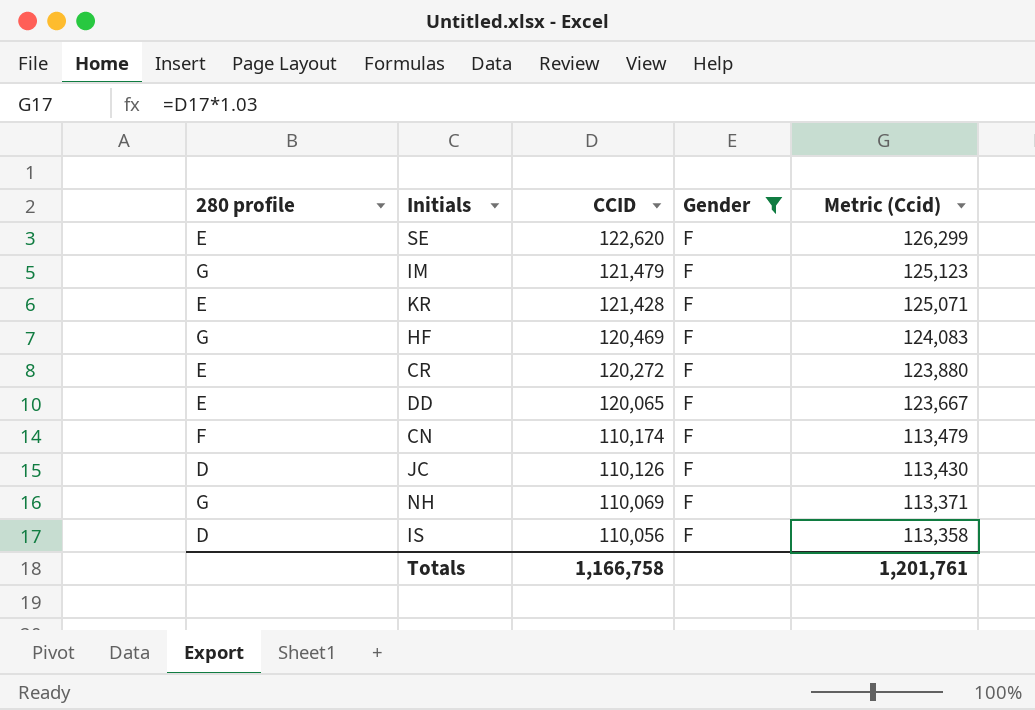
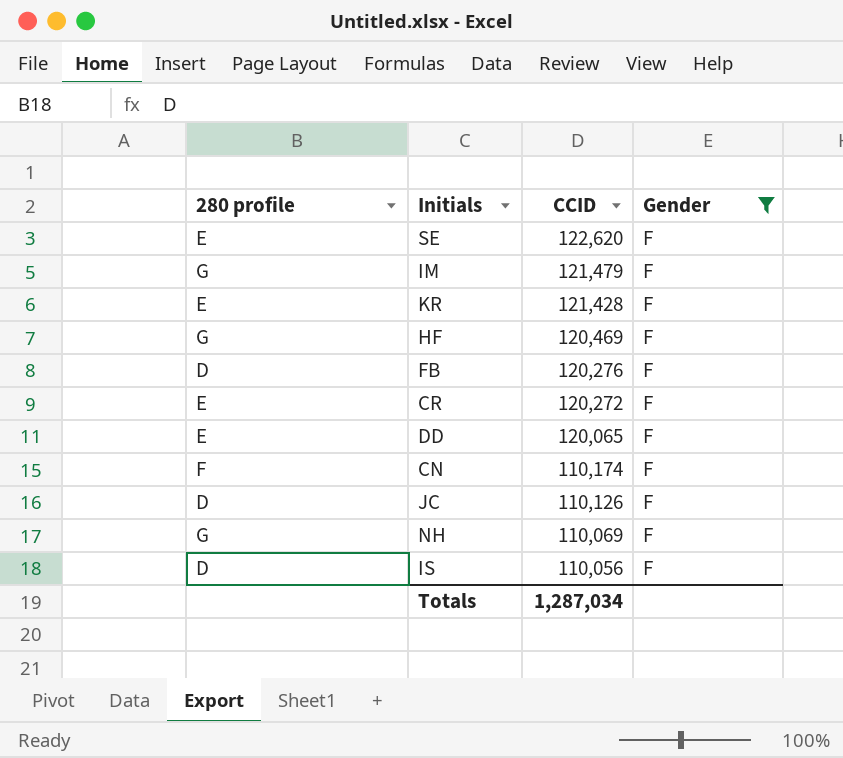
column Metric (Ccid) | formula: [CCID] * 1.03 -> none
row FB: none -> D | 120,276 | F
Totals | CCID: 1,166,758 -> 1,287,034

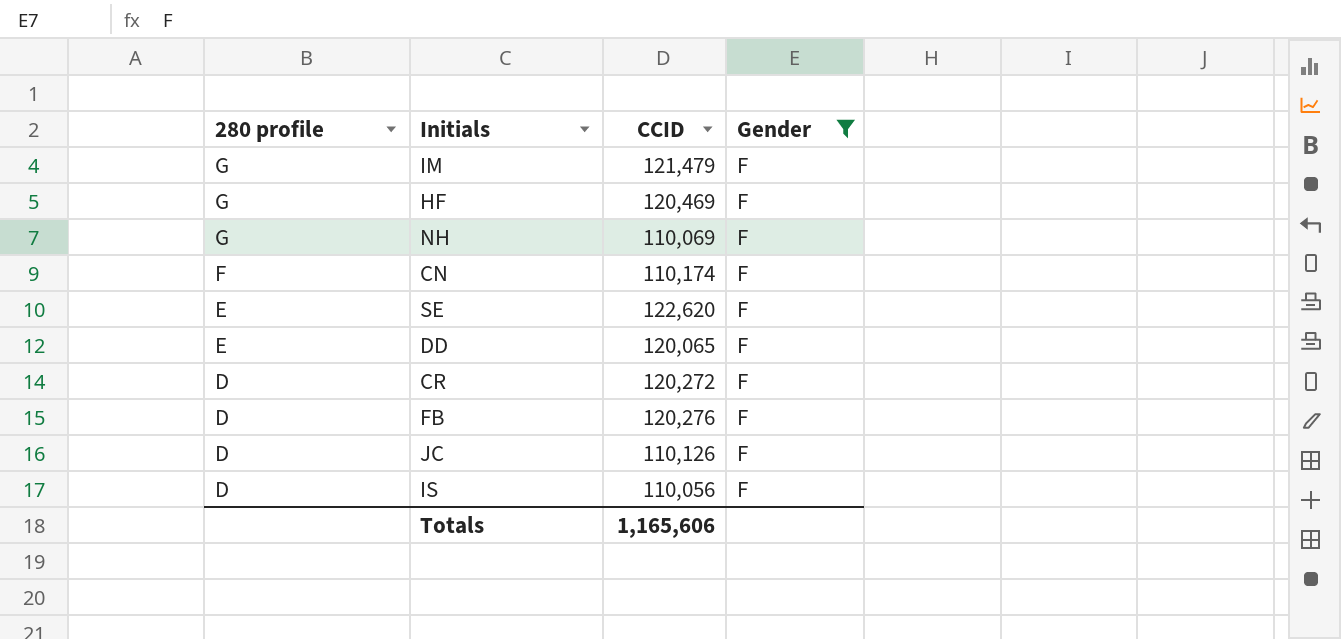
row order: CCID descending -> 280 profile descending
row KR: E | 121,428 | F -> none
CR | 280 profile: E -> D
Totals | CCID: 1,287,034 -> 1,165,606

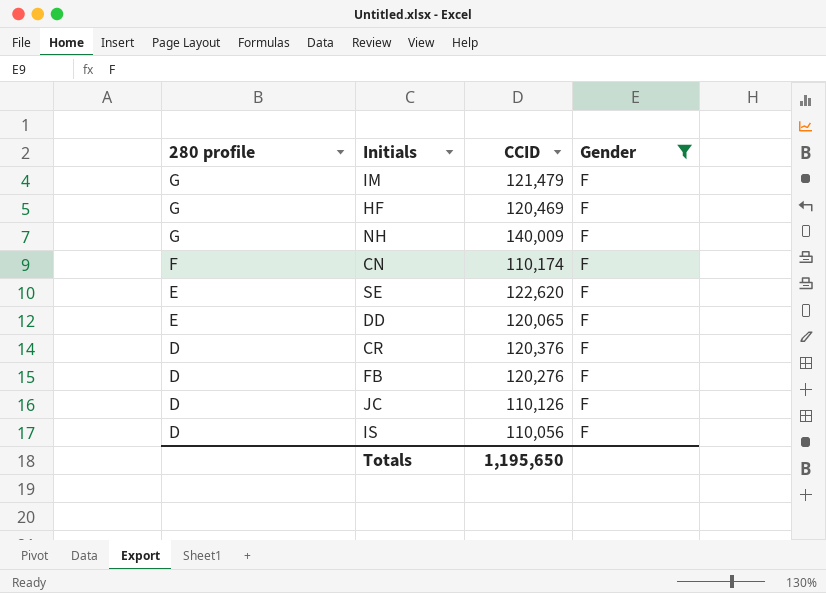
NH | CCID: 110,069 -> 140,009
CR | CCID: 120,272 -> 120,376
Totals | CCID: 1,165,606 -> 1,195,650

